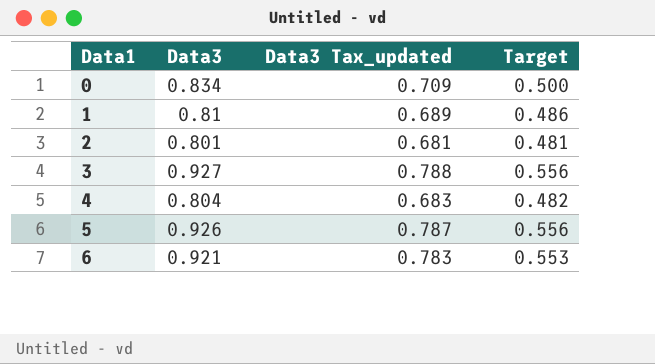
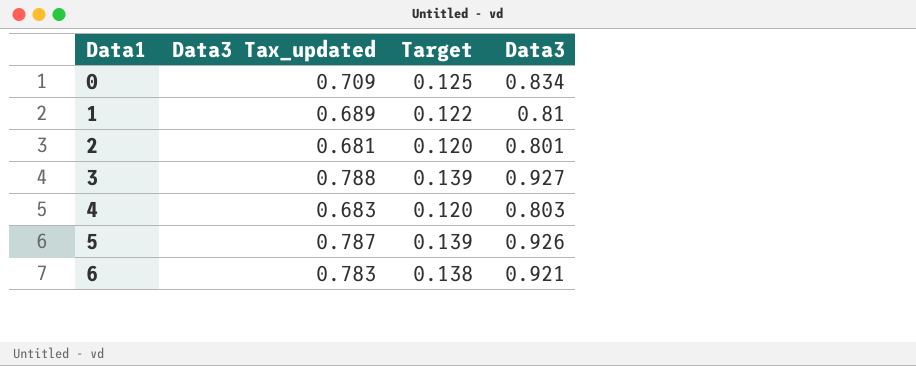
column Target | formula: [Data3] * 0.6 -> [Data3] * 0.15
column Data3 | position: 2 -> 4
4 | Data3: 0.804 -> 0.803

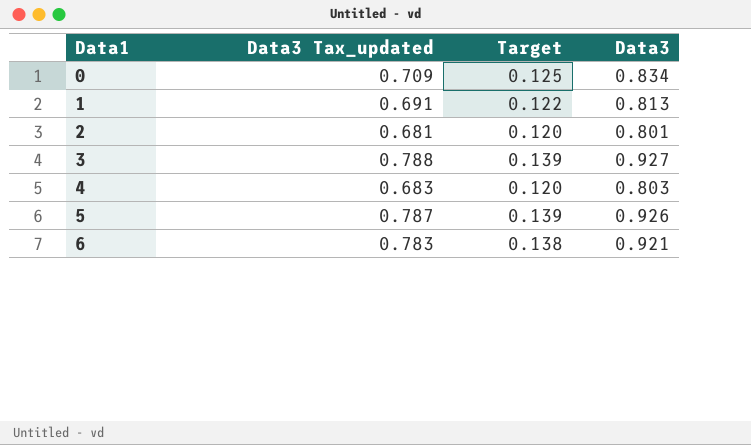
1 | Data3 Tax_updated: 0.689 -> 0.691
1 | Data3: 0.81 -> 0.813

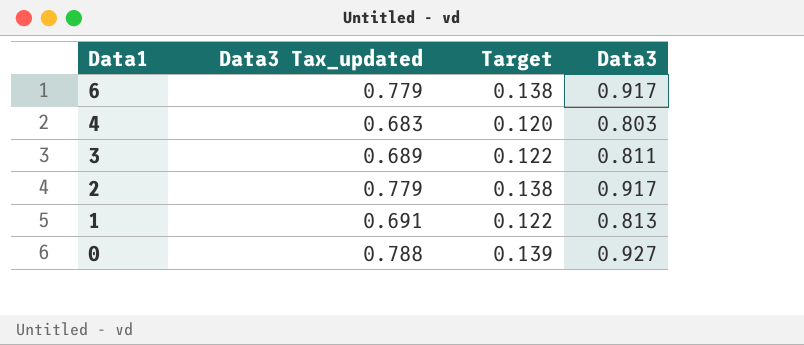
row order: Data1 ascending -> Data1 descending
row 5: 0.787 | 0.139 | 0.926 -> none
6 | Data3 Tax_updated: 0.783 -> 0.779
6 | Data3: 0.921 -> 0.917
3 | Data3 Tax_updated: 0.788 -> 0.689
3 | Target: 0.139 -> 0.122
3 | Data3: 0.927 -> 0.811
2 | Data3 Tax_updated: 0.681 -> 0.779
2 | Target: 0.120 -> 0.138
2 | Data3: 0.801 -> 0.917
0 | Data3 Tax_updated: 0.709 -> 0.788
0 | Target: 0.125 -> 0.139
0 | Data3: 0.834 -> 0.927

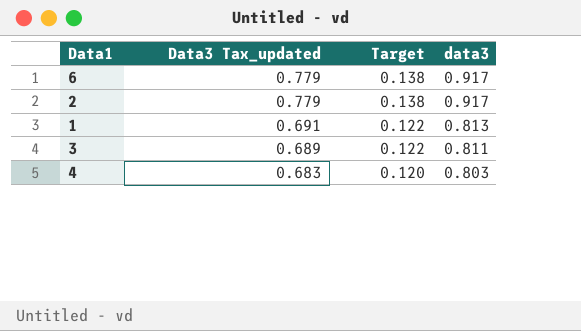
row order: Data1 descending -> Data3 Tax_updated descending
column name: Data3 -> data3
row 0: 0.788 | 0.139 | 0.927 -> none

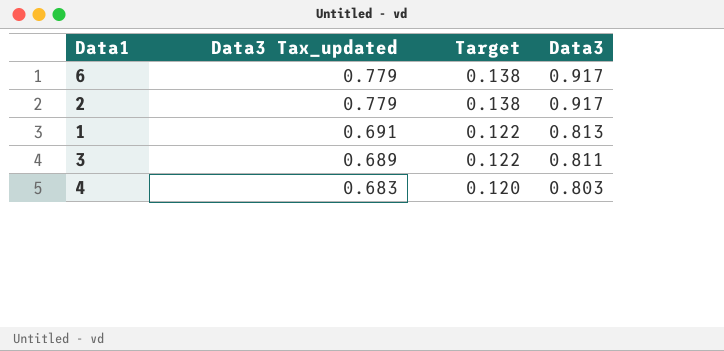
column name: data3 -> Data3

